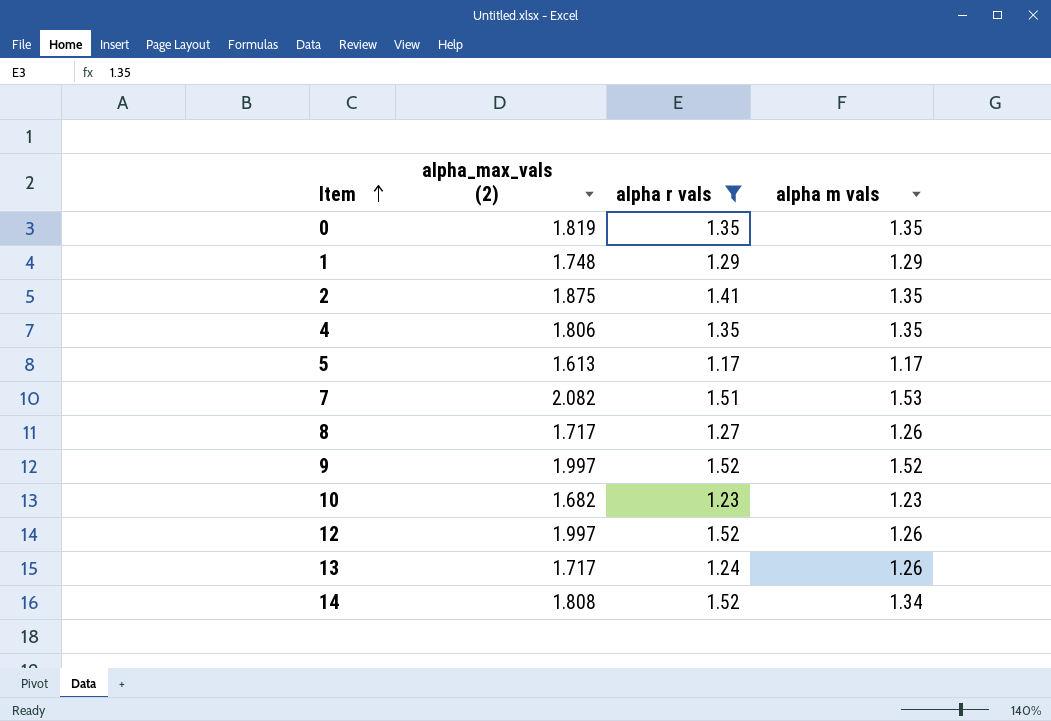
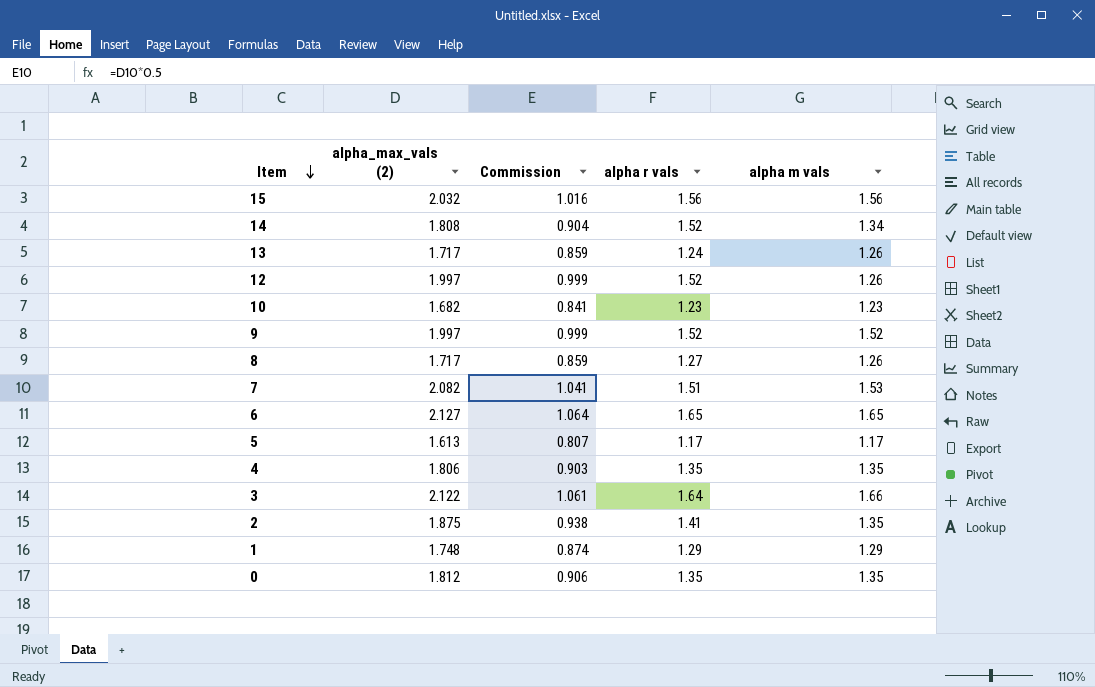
filter: alpha r vals <= 1.52 -> none
row order: Item ascending -> Item descending
column Commission | formula: none -> [alpha_max_vals (2)] * 0.5
0 | alpha_max_vals (2): 1.819 -> 1.812

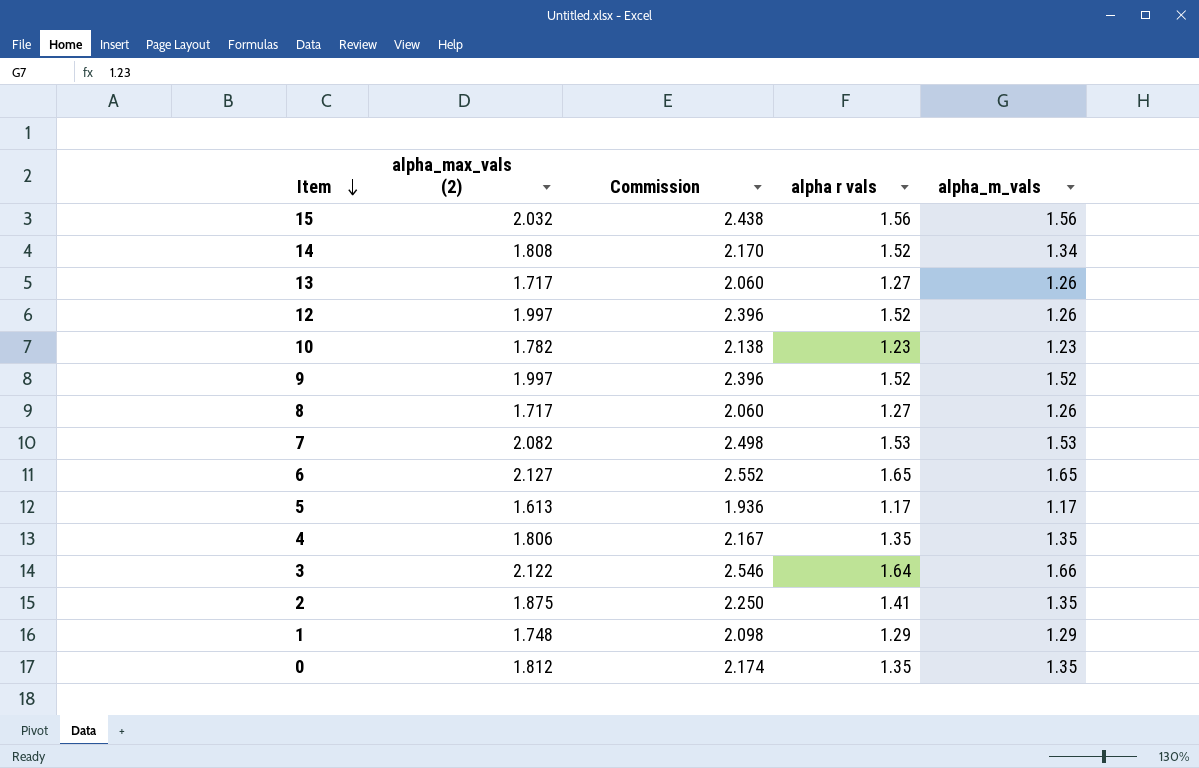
column Commission | formula: [alpha_max_vals (2)] * 0.5 -> [alpha_max_vals (2)] * 1.2
column name: alpha m vals -> alpha_m_vals
13 | alpha r vals: 1.24 -> 1.27
10 | alpha_max_vals (2): 1.682 -> 1.782
7 | alpha r vals: 1.51 -> 1.53

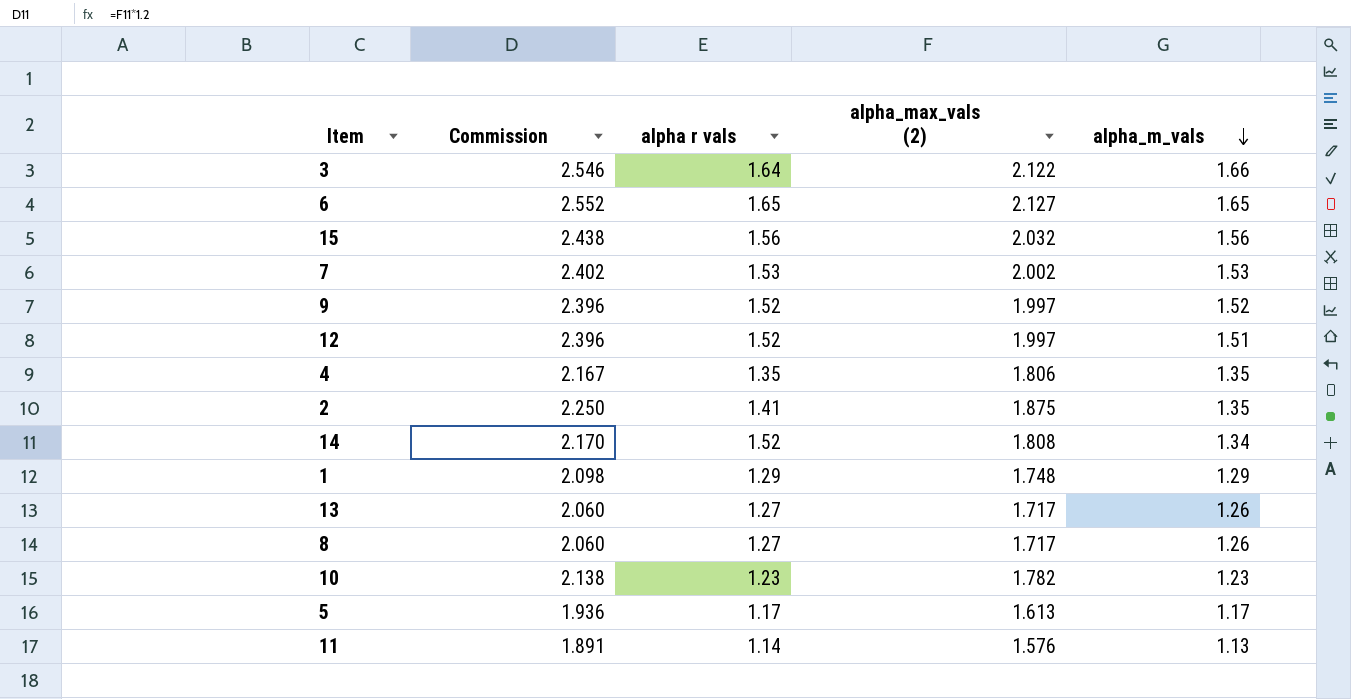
row order: Item descending -> alpha_m_vals descending
column alpha_max_vals (2) | position: 2 -> 4
row 0: 1.812 | 2.174 | 1.35 | 1.35 -> none
7 | Commission: 2.498 -> 2.402
7 | alpha_max_vals (2): 2.082 -> 2.002
12 | alpha_m_vals: 1.26 -> 1.51
row 11: none -> 1.891 | 1.14 | 1.576 | 1.13

